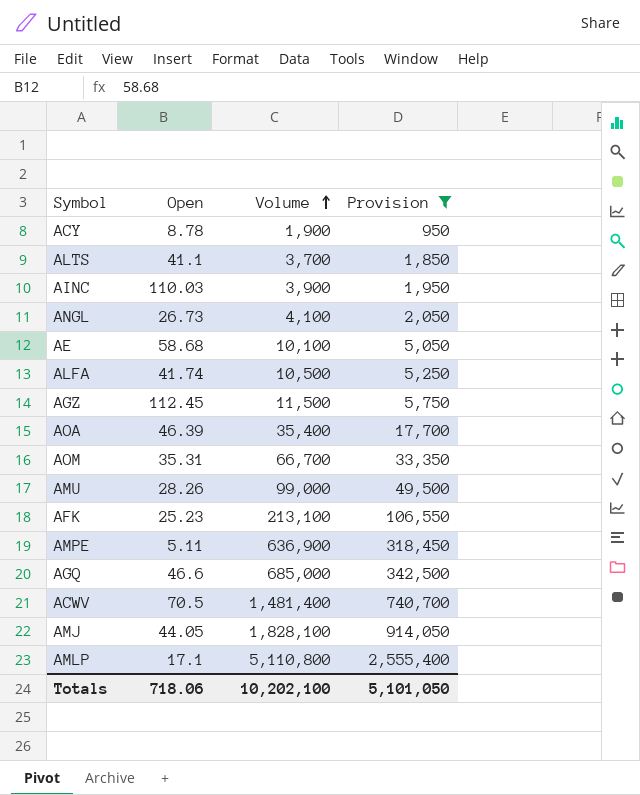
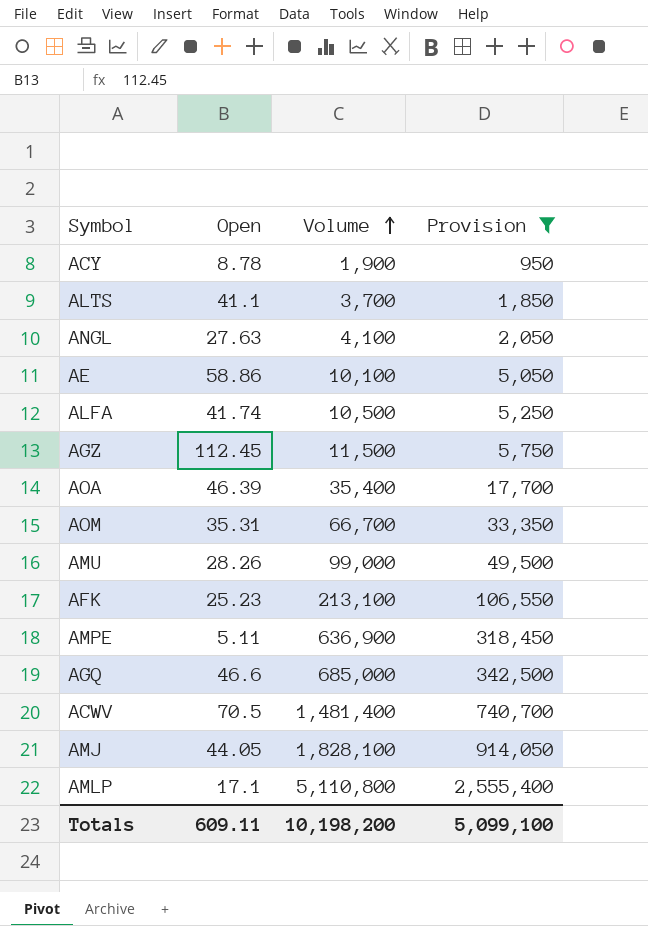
row AINC: 110.03 | 3,900 | 1,950 -> none
ANGL | Open: 26.73 -> 27.63
AE | Open: 58.68 -> 58.86
Totals | Open: 718.06 -> 609.11
Totals | Volume: 10,202,100 -> 10,198,200
Totals | Provision: 5,101,050 -> 5,099,100

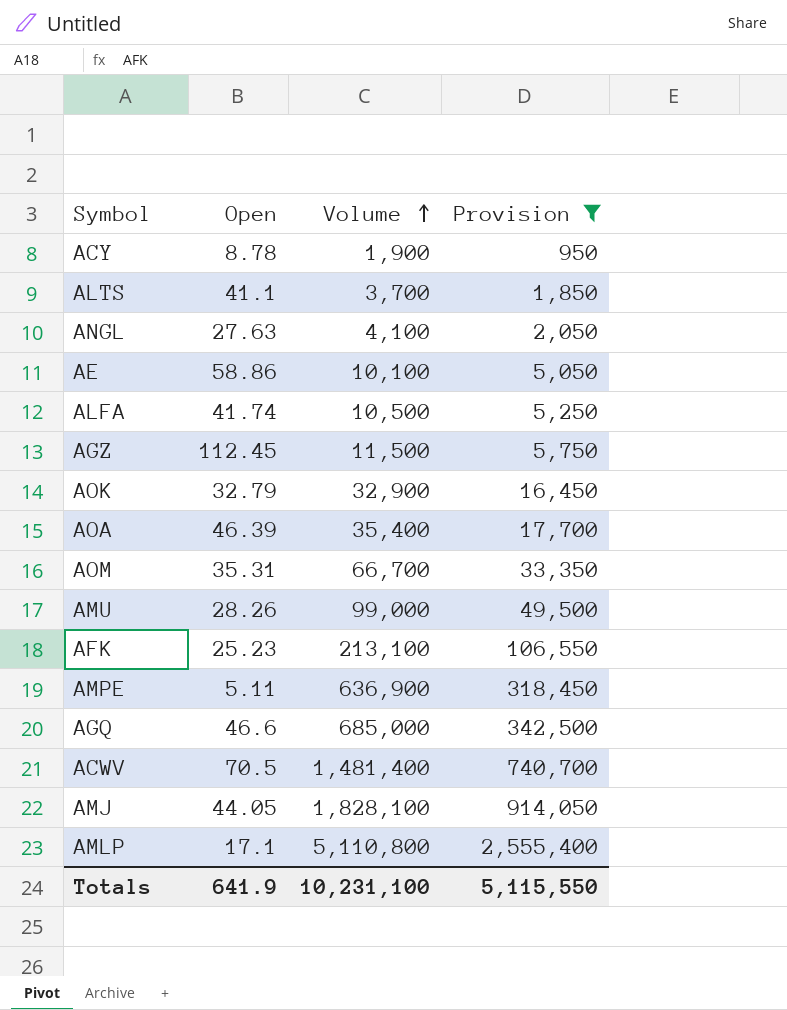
row AOK: none -> 32.79 | 32,900 | 16,450
Totals | Open: 609.11 -> 641.9
Totals | Volume: 10,198,200 -> 10,231,100
Totals | Provision: 5,099,100 -> 5,115,550

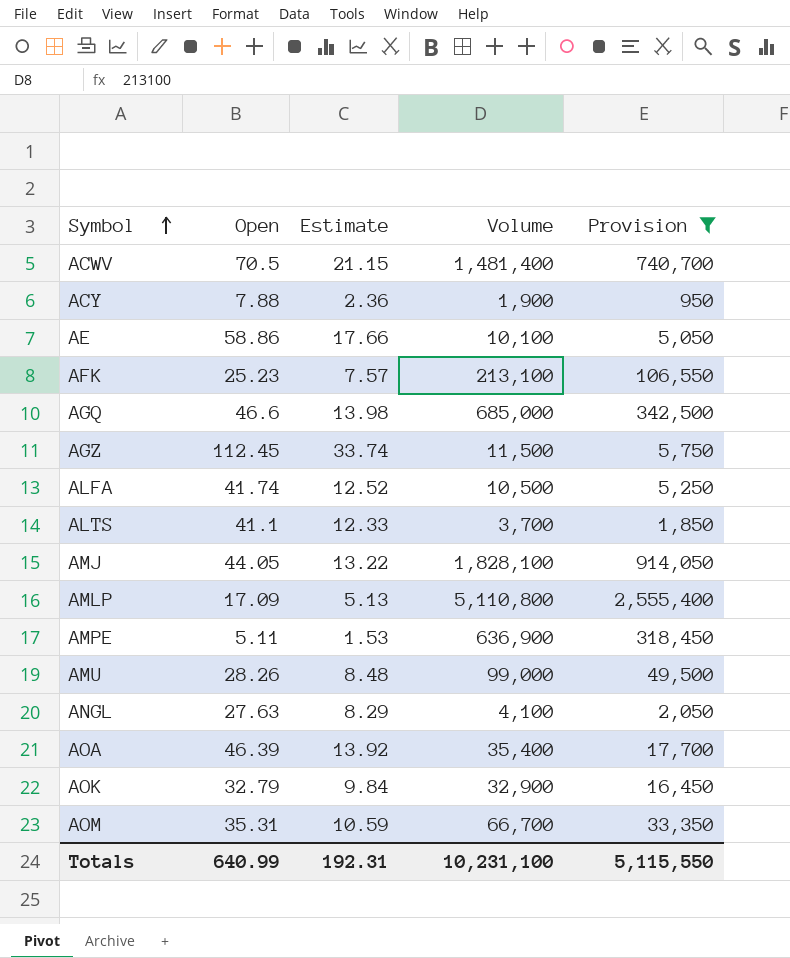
row order: Volume ascending -> Symbol ascending
column Estimate | formula: none -> [Open] * 0.3
ACY | Open: 8.78 -> 7.88
AMLP | Open: 17.1 -> 17.09
Totals | Open: 641.9 -> 640.99

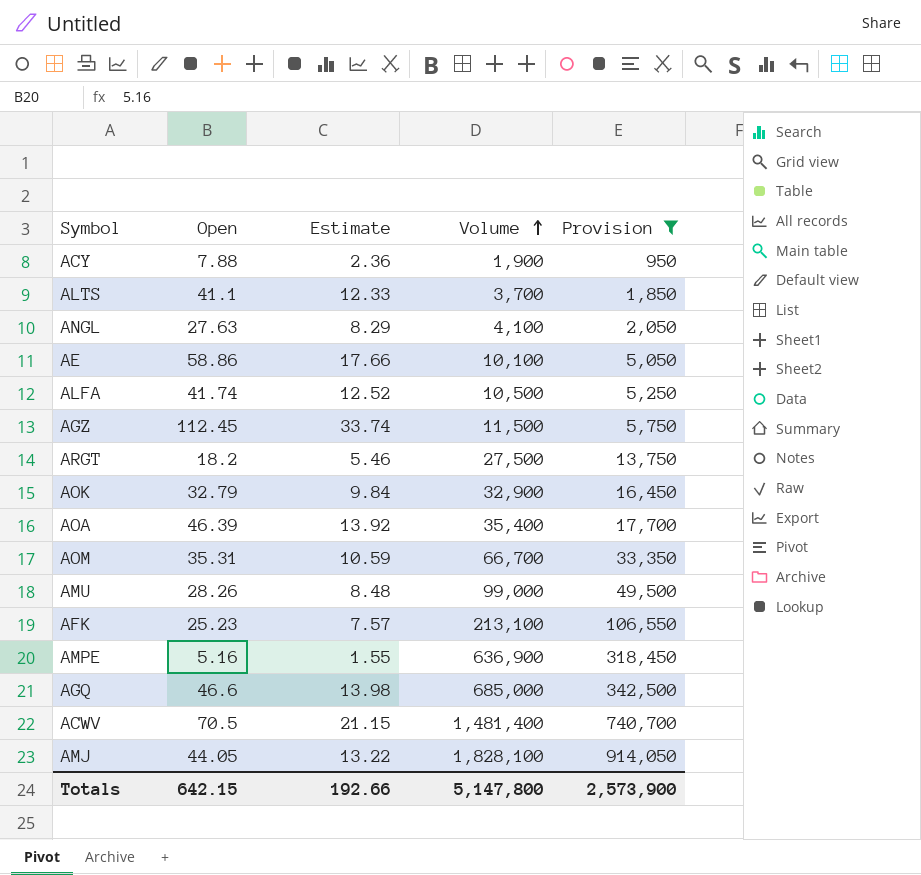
row order: Symbol ascending -> Volume ascending
row AMLP: 17.09 | 5.13 | 5,110,800 | 2,555,400 -> none
row ARGT: none -> 18.2 | 5.46 | 27,500 | 13,750
AMPE | Open: 5.11 -> 5.16
AMPE | Estimate: 1.53 -> 1.55
Totals | Open: 640.99 -> 642.15
Totals | Estimate: 192.31 -> 192.66
Totals | Volume: 10,231,100 -> 5,147,800
Totals | Provision: 5,115,550 -> 2,573,900

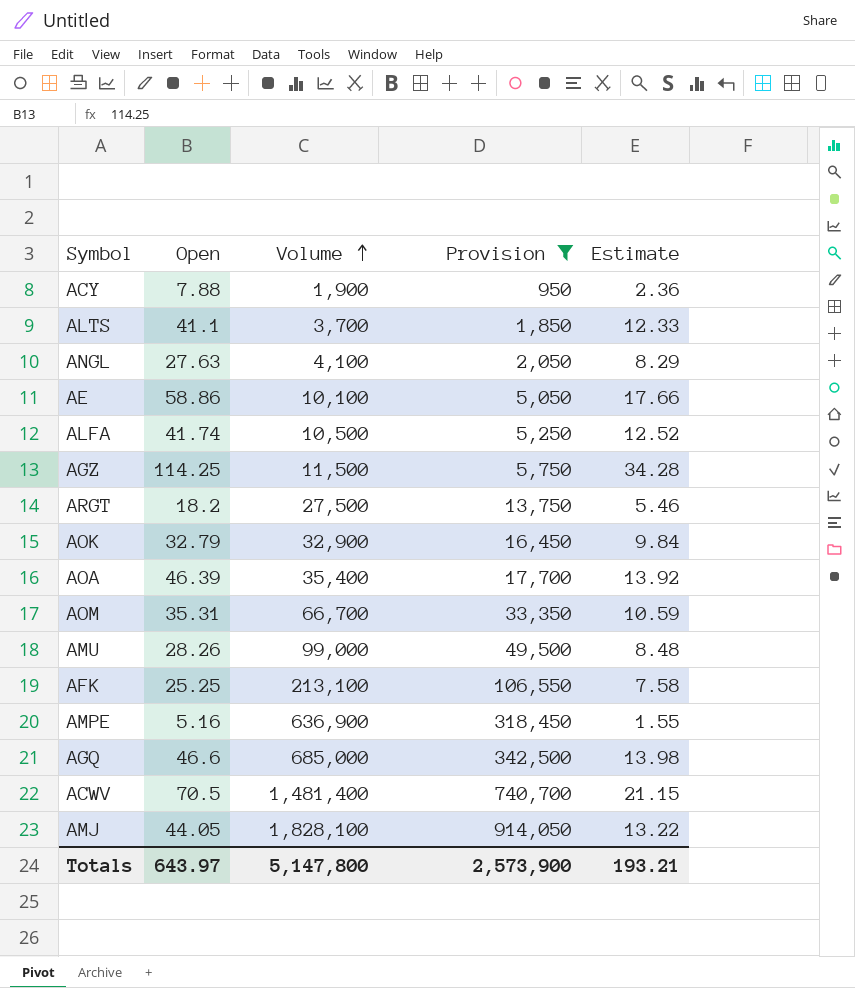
column Estimate | position: 3 -> 5
AGZ | Open: 112.45 -> 114.25
AGZ | Estimate: 33.74 -> 34.28
AFK | Open: 25.23 -> 25.25
AFK | Estimate: 7.57 -> 7.58
Totals | Open: 642.15 -> 643.97
Totals | Estimate: 192.66 -> 193.21

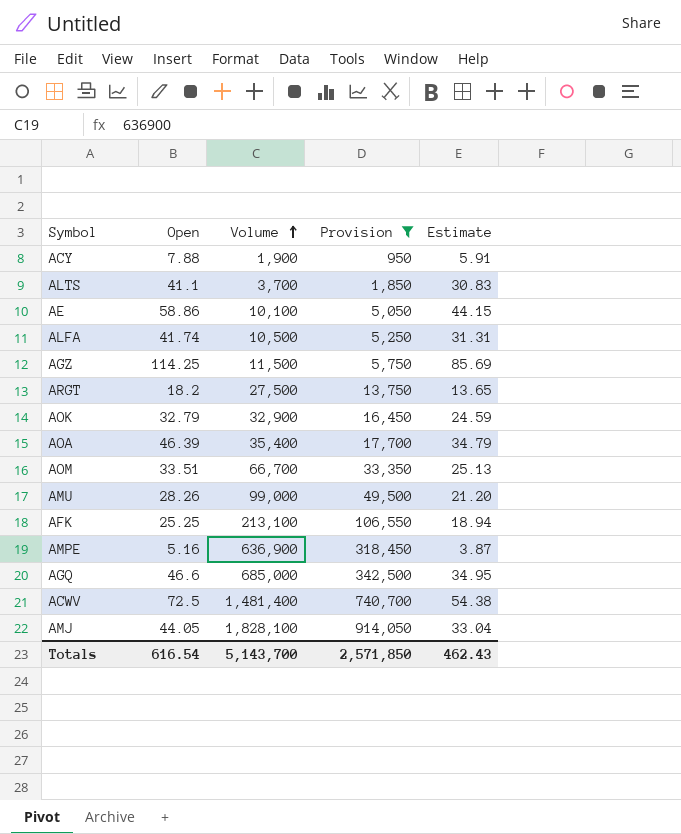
column Estimate | formula: [Open] * 0.3 -> [Open] * 0.75
row ANGL: 27.63 | 4,100 | 2,050 | 8.29 -> none
AOM | Open: 35.31 -> 33.51
ACWV | Open: 70.5 -> 72.5
Totals | Open: 643.97 -> 616.54
Totals | Volume: 5,147,800 -> 5,143,700
Totals | Provision: 2,573,900 -> 2,571,850
Totals | Estimate: 193.21 -> 462.43

